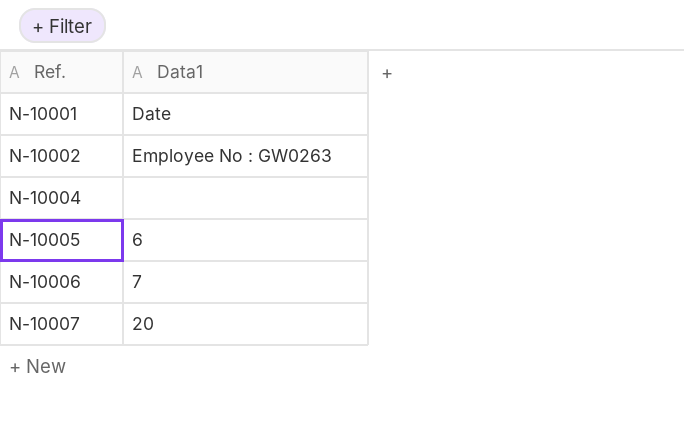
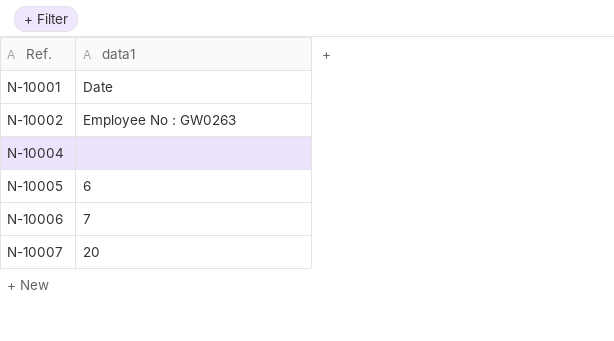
column name: Data1 -> data1

